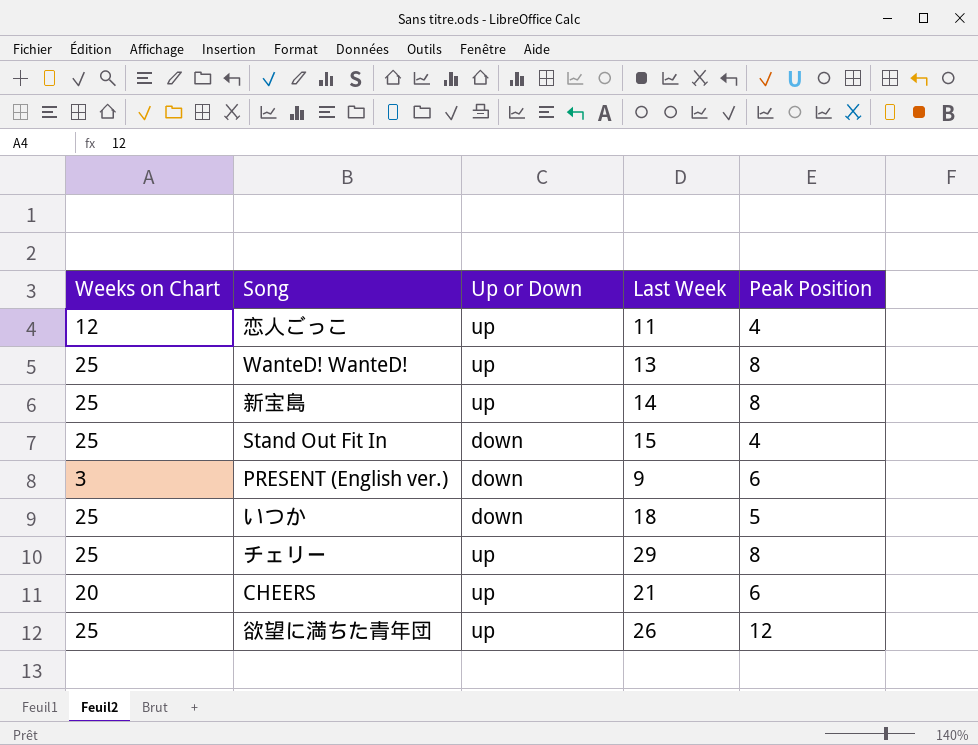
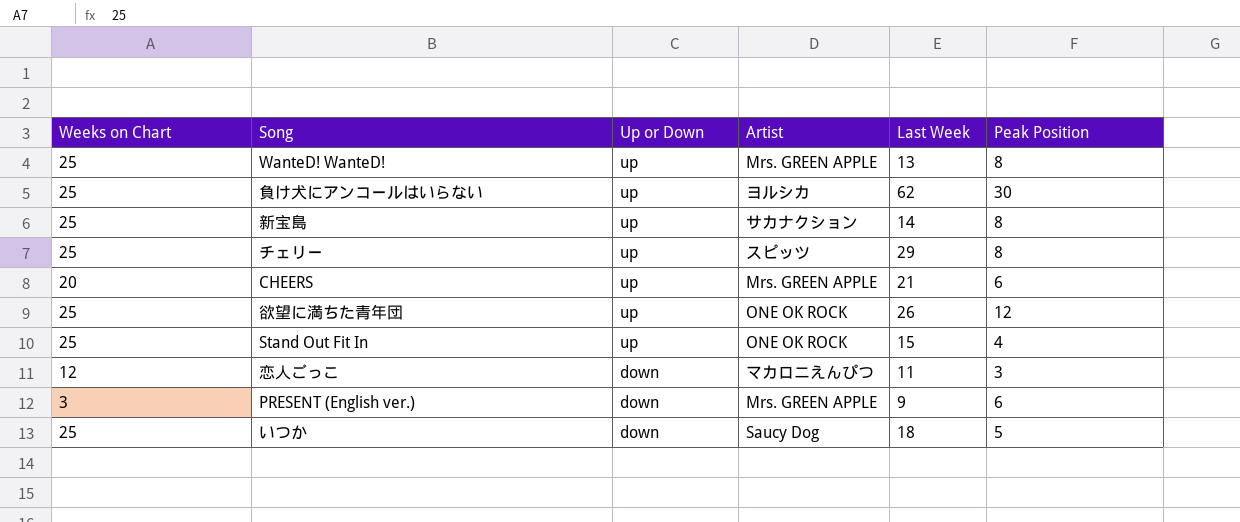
row order: none -> Up or Down descending
column Artist | position: none -> 4
row 負け犬にアンコールはいらない: none -> 25 | up | ヨルシカ | 62 | 30
Stand Out Fit In | Up or Down: down -> up
恋人ごっこ | Up or Down: up -> down
恋人ごっこ | Peak Position: 4 -> 3

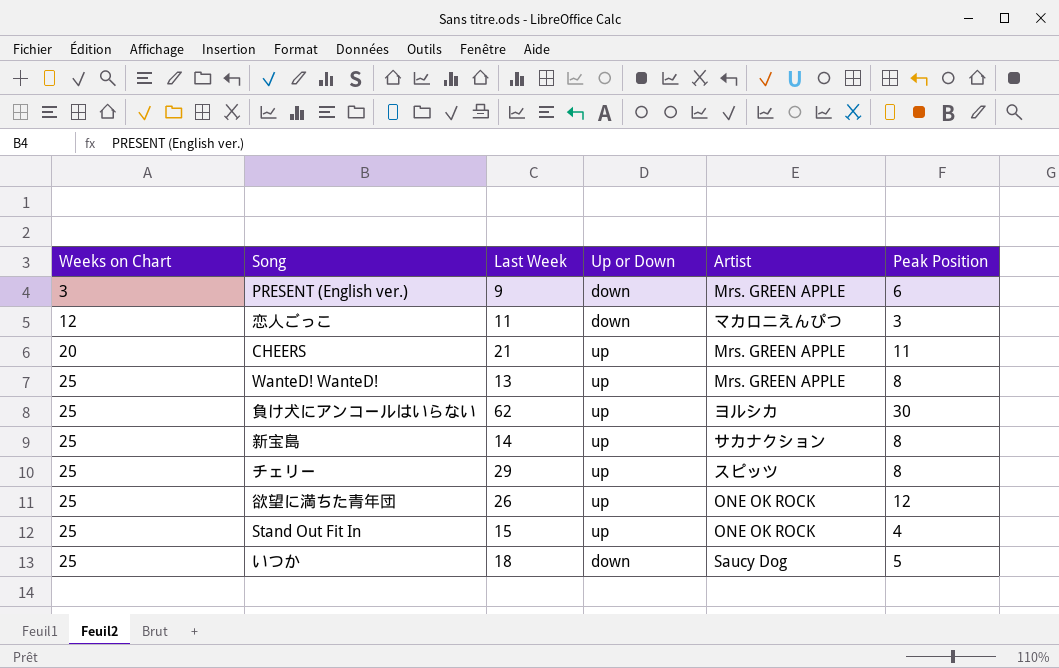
row order: Up or Down descending -> Weeks on Chart ascending
column Last Week | position: 5 -> 3
CHEERS | Peak Position: 6 -> 11

